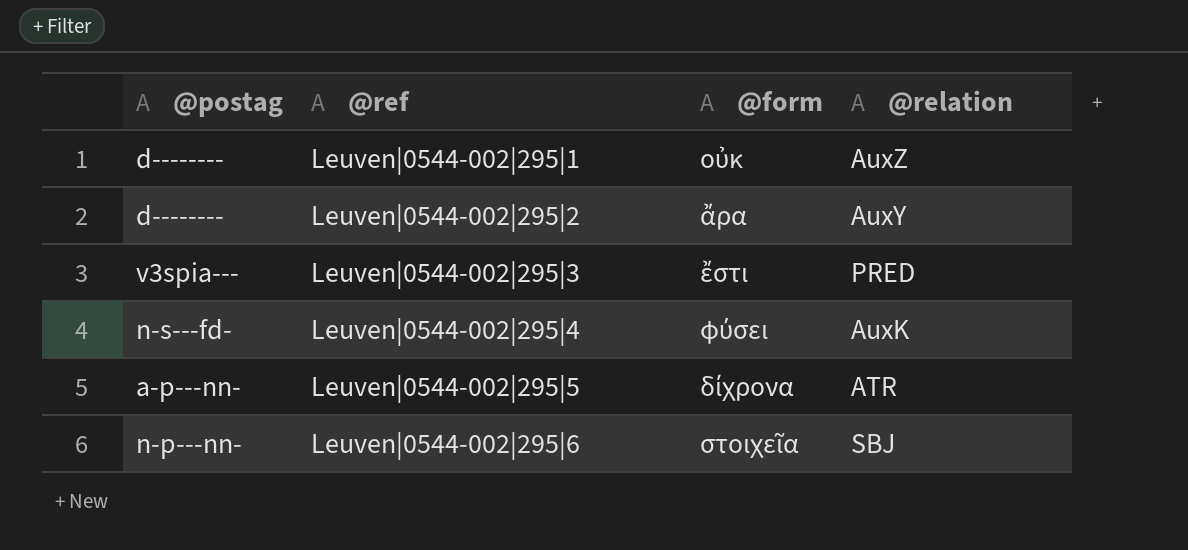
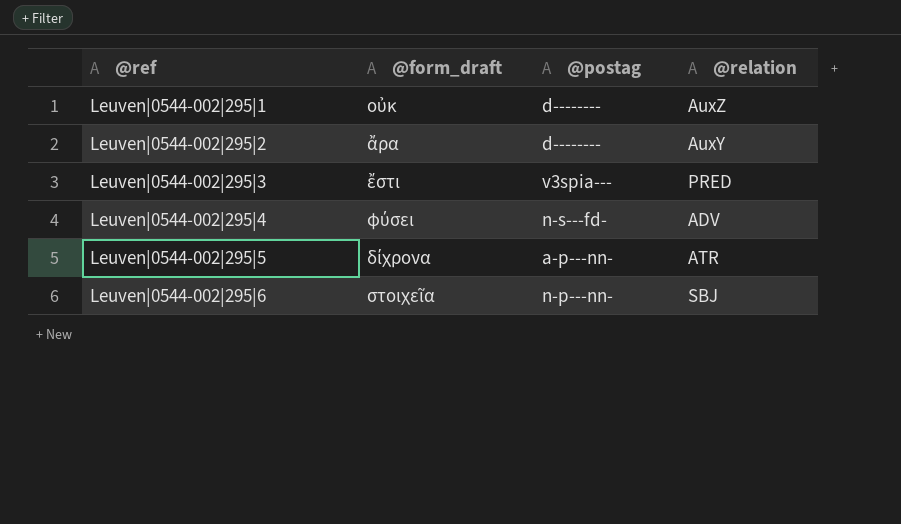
column name: @form -> @form_draft
column @postag | position: 1 -> 3
Leuven|0544-002|295|4 | @relation: AuxK -> ADV

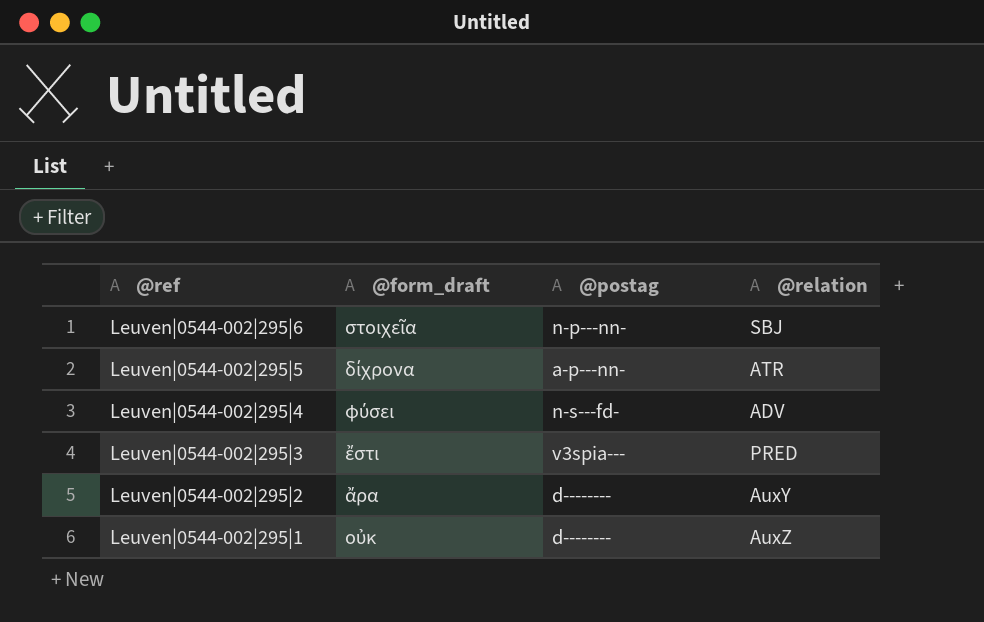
row order: @ref ascending -> @ref descending

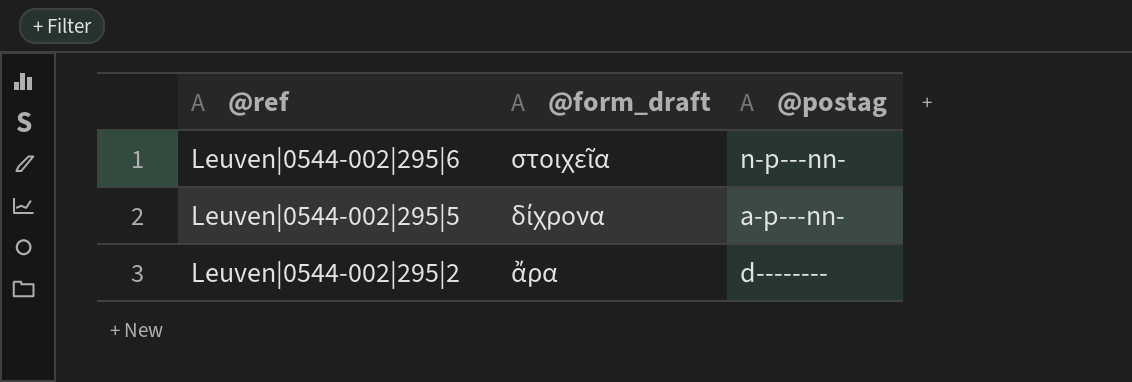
column @relation | position: 4 -> none
row Leuven|0544-002|295|4: φύσει | n-s---fd- | ADV -> none
row Leuven|0544-002|295|3: ἔστι | v3spia--- | PRED -> none
row Leuven|0544-002|295|1: οὐκ | d-------- | AuxZ -> none

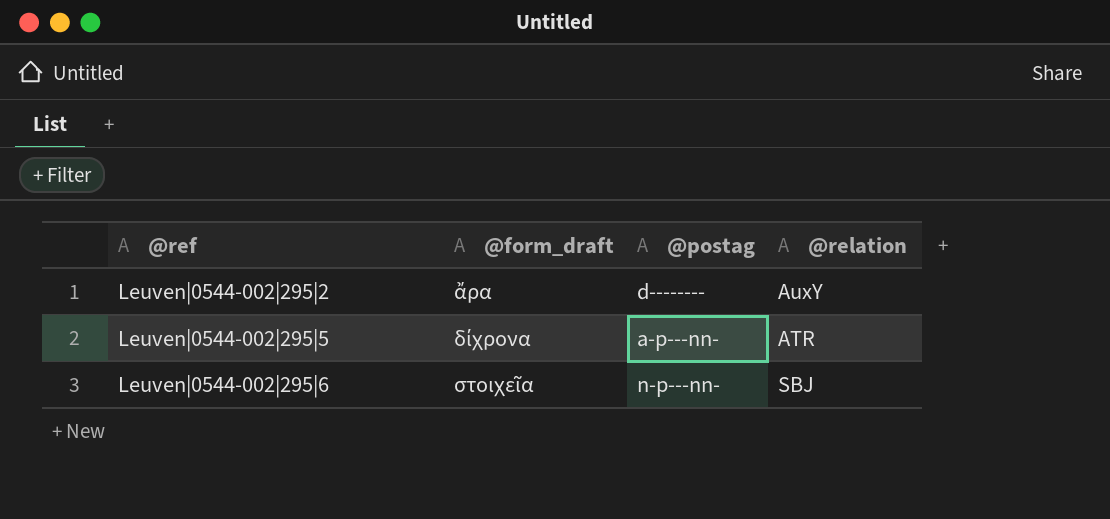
row order: @ref descending -> @ref ascending
column @relation | position: none -> 4

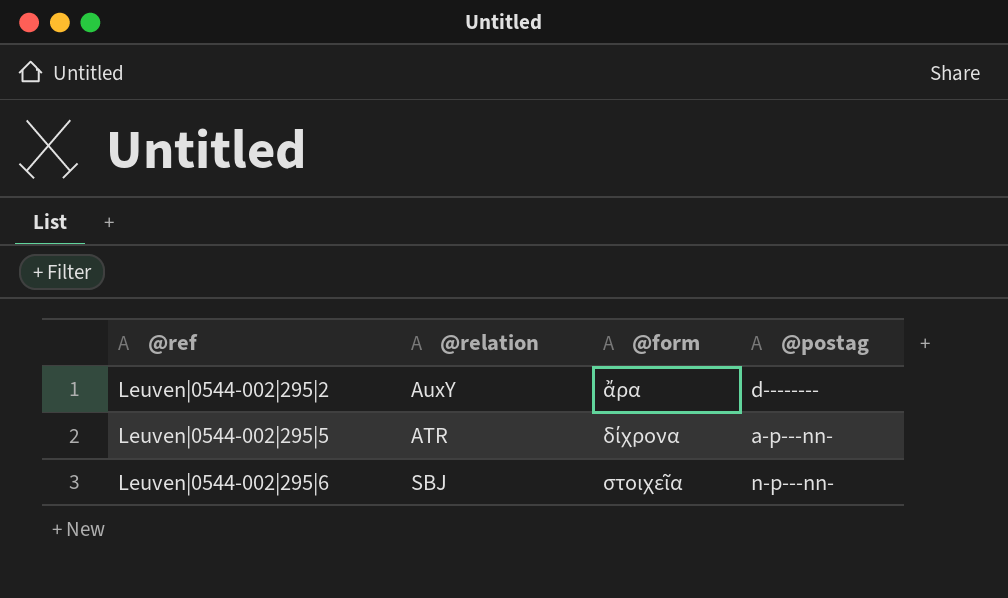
column @relation | position: 4 -> 2
column name: @form_draft -> @form

